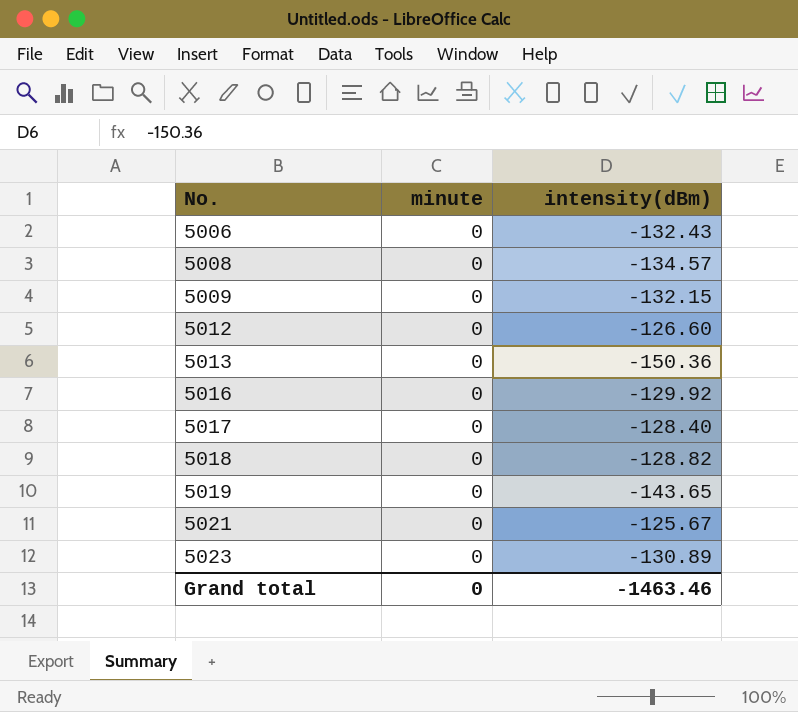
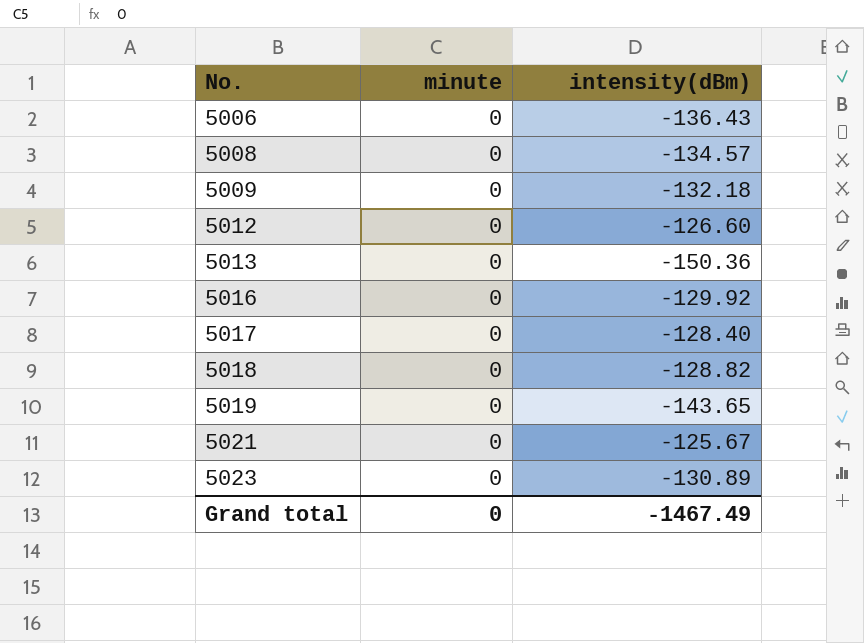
5006 | intensity(dBm): -132.43 -> -136.43
5009 | intensity(dBm): -132.15 -> -132.18
Grand total | intensity(dBm): -1463.46 -> -1467.49

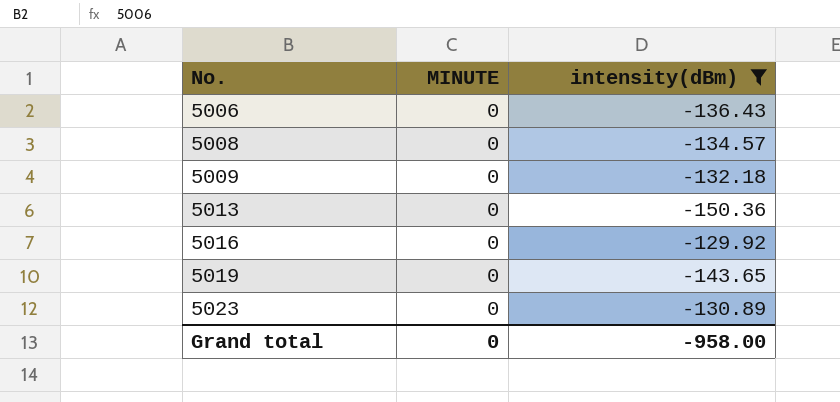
filter: none -> intensity(dBm) <= -129.92
column name: minute -> MINUTE
Grand total | intensity(dBm): -1467.49 -> -958.00

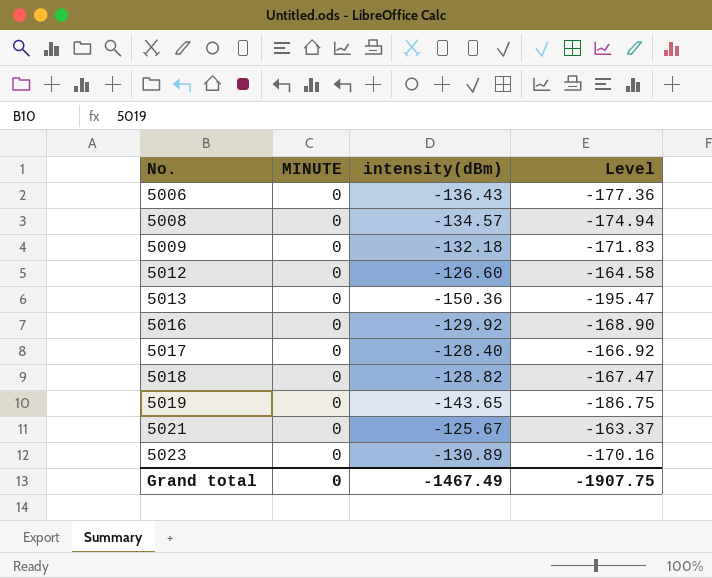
filter: intensity(dBm) <= -129.92 -> none
column Level | formula: none -> [intensity(dBm)] * 1.3
Grand total | intensity(dBm): -958.00 -> -1467.49

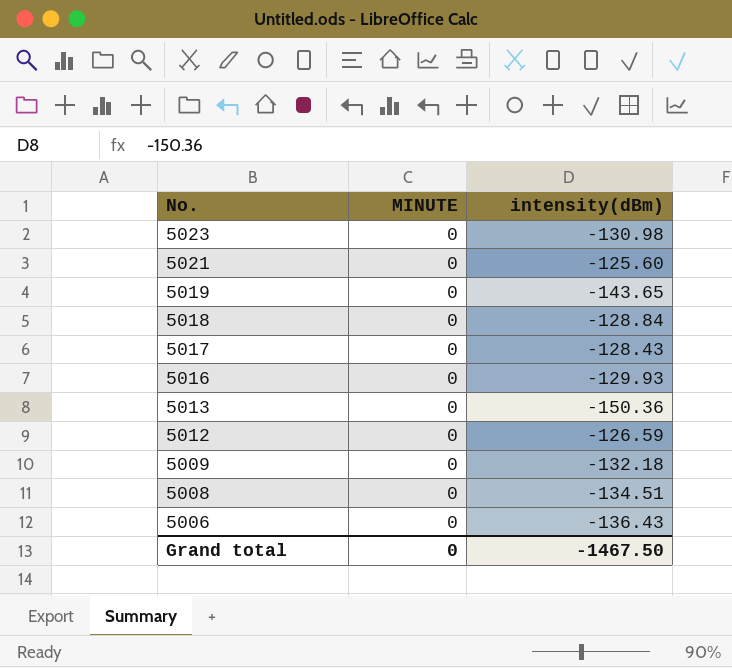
row order: No. ascending -> No. descending
column Level | formula: [intensity(dBm)] * 1.3 -> none
5023 | intensity(dBm): -130.89 -> -130.98
5021 | intensity(dBm): -125.67 -> -125.60
5018 | intensity(dBm): -128.82 -> -128.84
5017 | intensity(dBm): -128.40 -> -128.43
5016 | intensity(dBm): -129.92 -> -129.93
5012 | intensity(dBm): -126.60 -> -126.59
5008 | intensity(dBm): -134.57 -> -134.51
Grand total | intensity(dBm): -1467.49 -> -1467.50

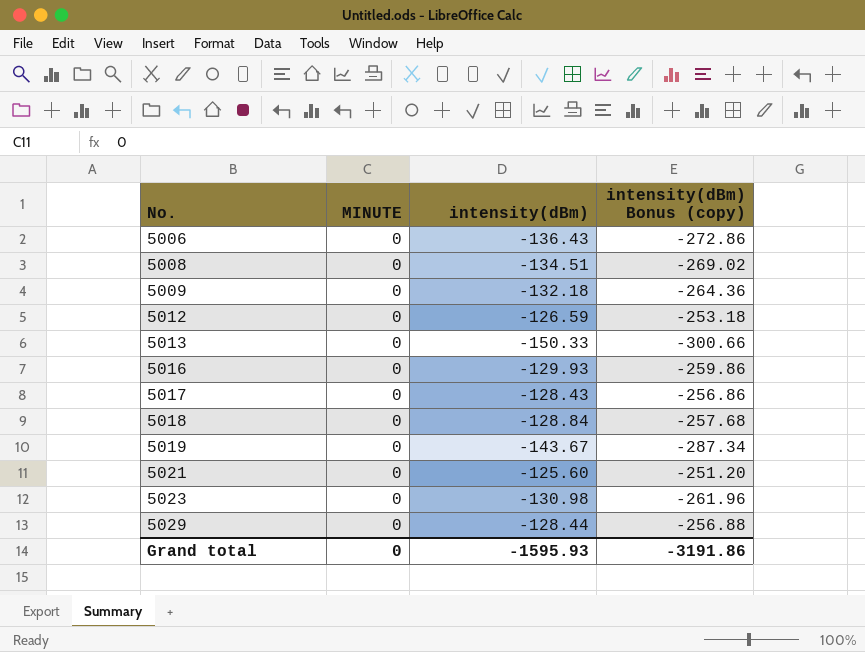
row order: No. descending -> No. ascending
column intensity(dBm) Bonus (copy) | formula: none -> [intensity(dBm)] * 2
5013 | intensity(dBm): -150.36 -> -150.33
5019 | intensity(dBm): -143.65 -> -143.67
row 5029: none -> 0 | -128.44 | -256.88
Grand total | intensity(dBm): -1467.50 -> -1595.93

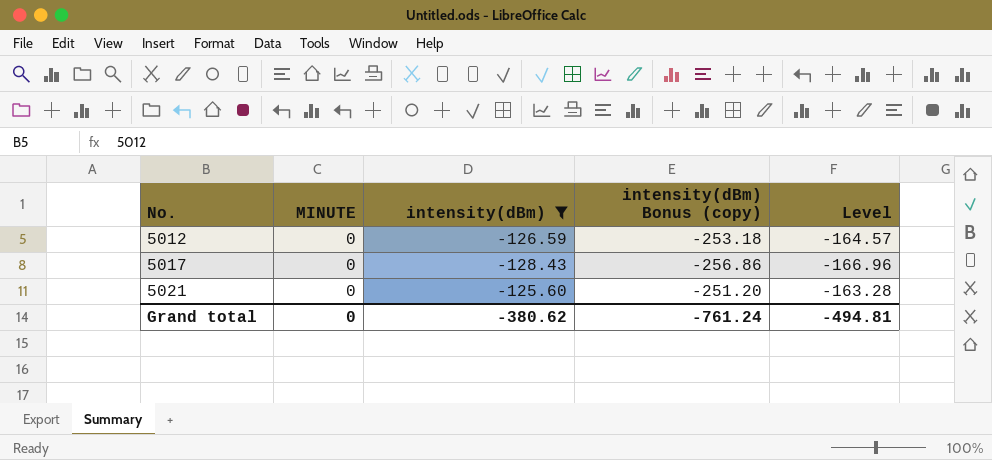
filter: none -> intensity(dBm) >= -128.43
column Level | formula: none -> [intensity(dBm)] * 1.3
Grand total | intensity(dBm): -1595.93 -> -380.62
Grand total | intensity(dBm) Bonus (copy): -3191.86 -> -761.24

